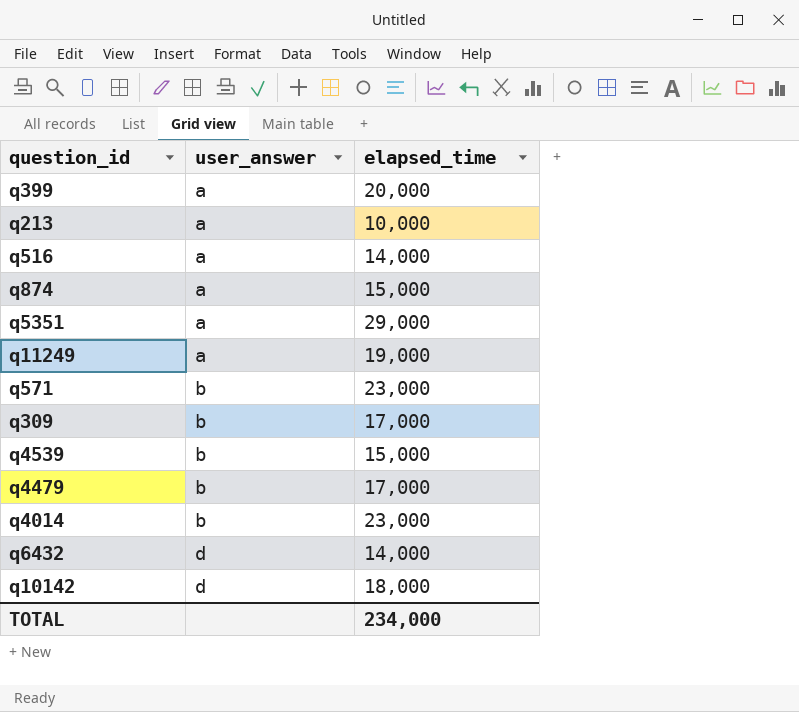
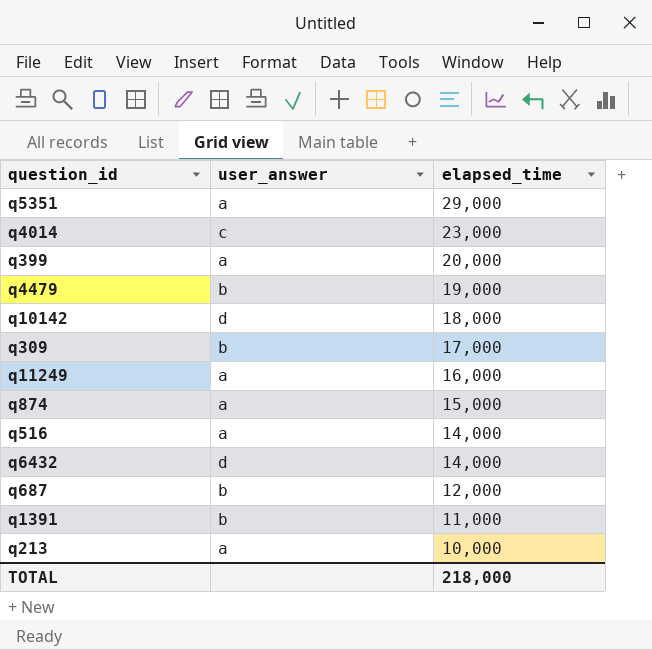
row order: user_answer ascending -> elapsed_time descending
row q571: b | 23,000 -> none
row q4539: b | 15,000 -> none
q4014 | user_answer: b -> c
q4479 | elapsed_time: 17,000 -> 19,000
q11249 | elapsed_time: 19,000 -> 16,000
row q687: none -> b | 12,000
row q1391: none -> b | 11,000
TOTAL | elapsed_time: 234,000 -> 218,000

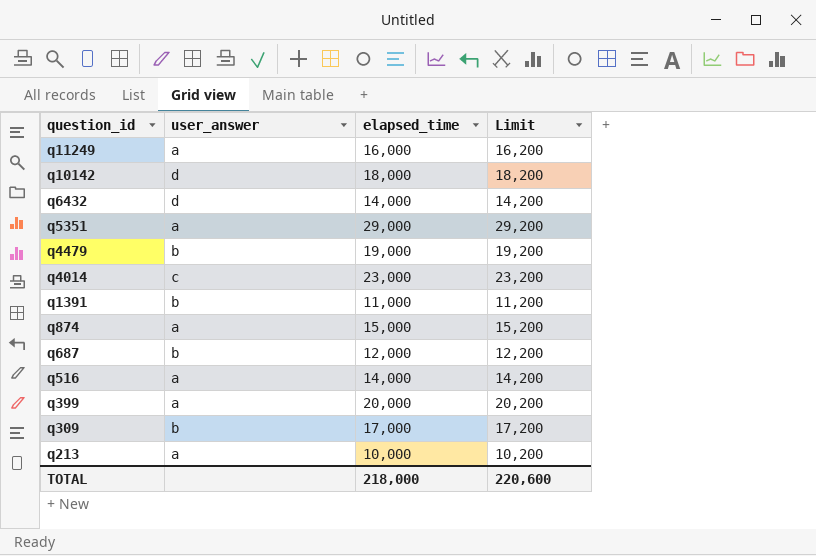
row order: elapsed_time descending -> question_id descending
column Limit | formula: none -> [elapsed_time] + 200

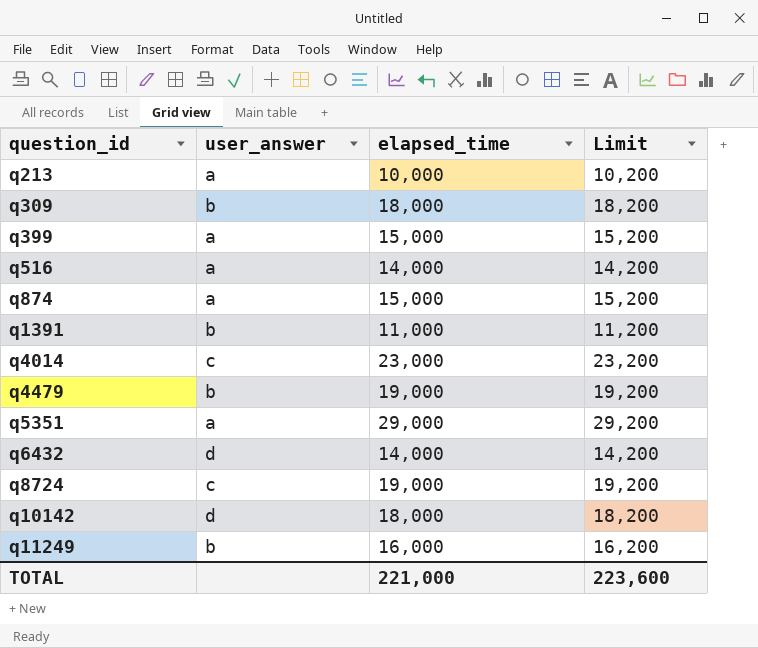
row order: question_id descending -> question_id ascending
row q687: b | 12,000 | 12,200 -> none
q309 | elapsed_time: 17,000 -> 18,000
q309 | Limit: 17,200 -> 18,200
q399 | elapsed_time: 20,000 -> 15,000
q399 | Limit: 20,200 -> 15,200
row q8724: none -> c | 19,000 | 19,200
q11249 | user_answer: a -> b
TOTAL | elapsed_time: 218,000 -> 221,000
TOTAL | Limit: 220,600 -> 223,600

